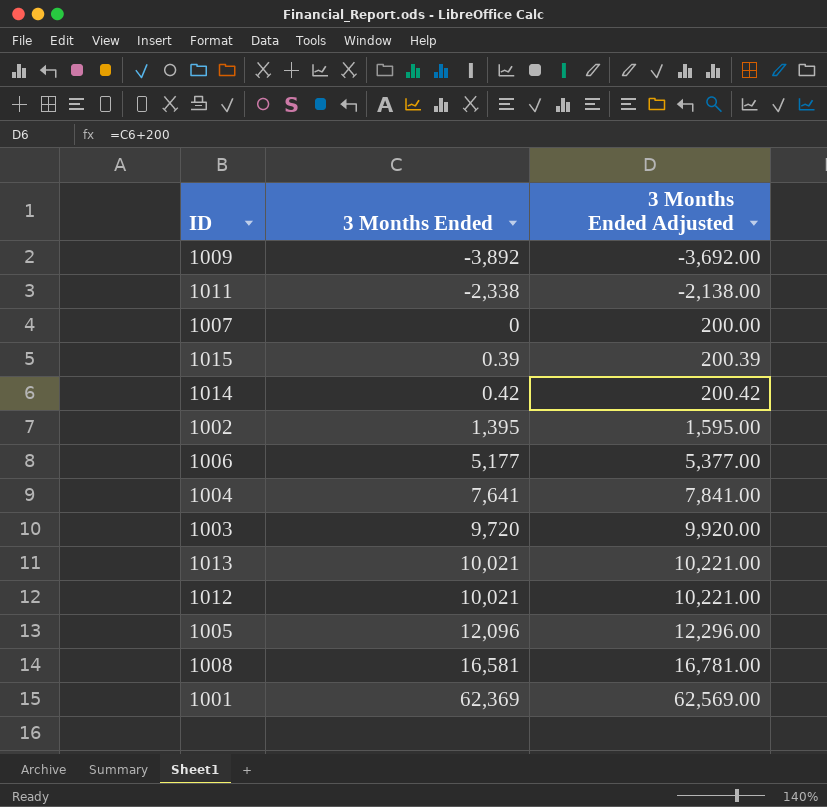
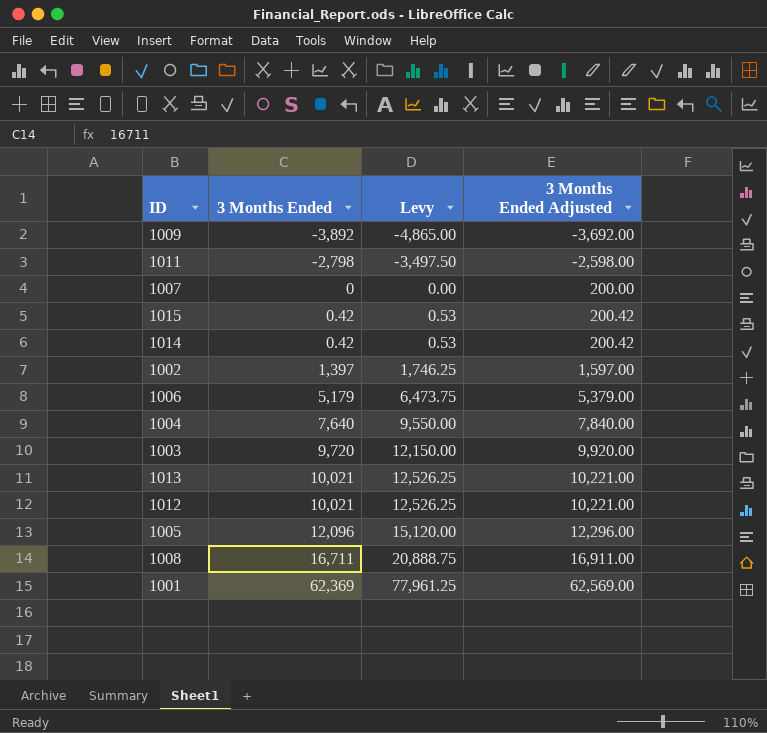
column Levy | formula: none -> [3 Months Ended] * 1.25
1011 | 3 Months Ended: -2,338 -> -2,798
1011 | 3 Months Ended Adjusted: -2,138.00 -> -2,598.00
1015 | 3 Months Ended: 0.39 -> 0.42
1015 | 3 Months Ended Adjusted: 200.39 -> 200.42
1002 | 3 Months Ended: 1,395 -> 1,397
1002 | 3 Months Ended Adjusted: 1,595.00 -> 1,597.00
1006 | 3 Months Ended: 5,177 -> 5,179
1006 | 3 Months Ended Adjusted: 5,377.00 -> 5,379.00
1004 | 3 Months Ended: 7,641 -> 7,640
1004 | 3 Months Ended Adjusted: 7,841.00 -> 7,840.00
1008 | 3 Months Ended: 16,581 -> 16,711
1008 | 3 Months Ended Adjusted: 16,781.00 -> 16,911.00

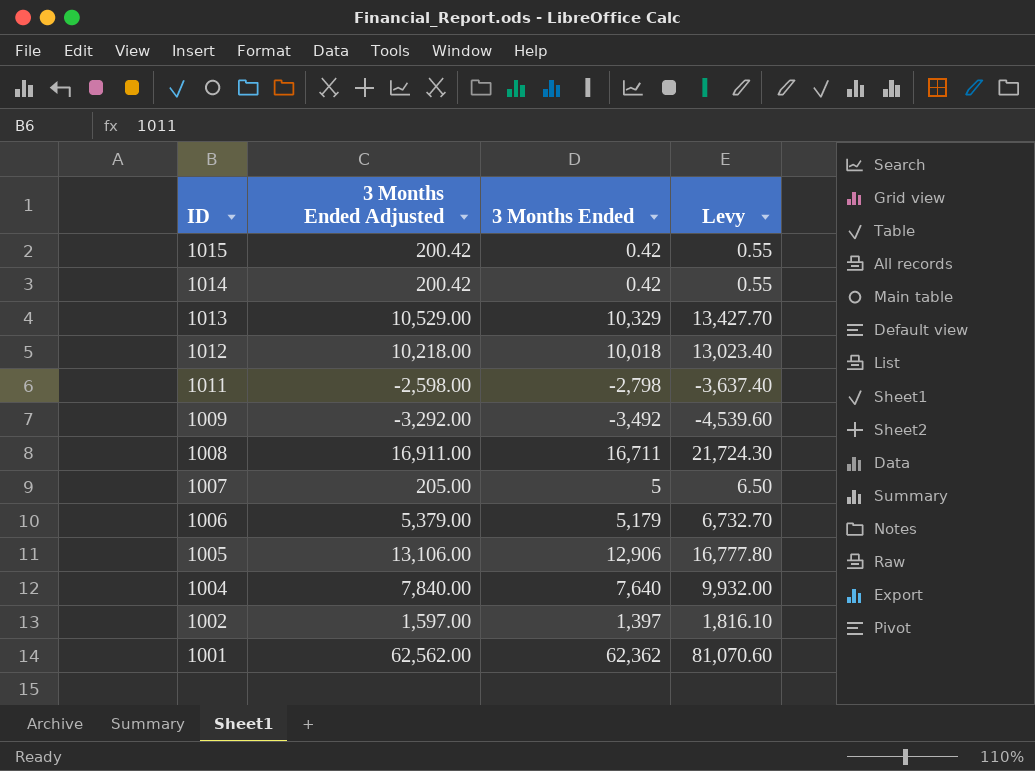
row order: 3 Months Ended ascending -> ID descending
column 3 Months Ended Adjusted | position: 4 -> 2
column Levy | formula: [3 Months Ended] * 1.25 -> [3 Months Ended] * 1.3
row 1003: 9,720 | 12,150.00 | 9,920.00 -> none
1013 | 3 Months Ended Adjusted: 10,221.00 -> 10,529.00
1013 | 3 Months Ended: 10,021 -> 10,329
1012 | 3 Months Ended Adjusted: 10,221.00 -> 10,218.00
1012 | 3 Months Ended: 10,021 -> 10,018
1009 | 3 Months Ended Adjusted: -3,692.00 -> -3,292.00
1009 | 3 Months Ended: -3,892 -> -3,492
1007 | 3 Months Ended Adjusted: 200.00 -> 205.00
1007 | 3 Months Ended: 0 -> 5
1005 | 3 Months Ended Adjusted: 12,296.00 -> 13,106.00
1005 | 3 Months Ended: 12,096 -> 12,906
1001 | 3 Months Ended Adjusted: 62,569.00 -> 62,562.00
1001 | 3 Months Ended: 62,369 -> 62,362

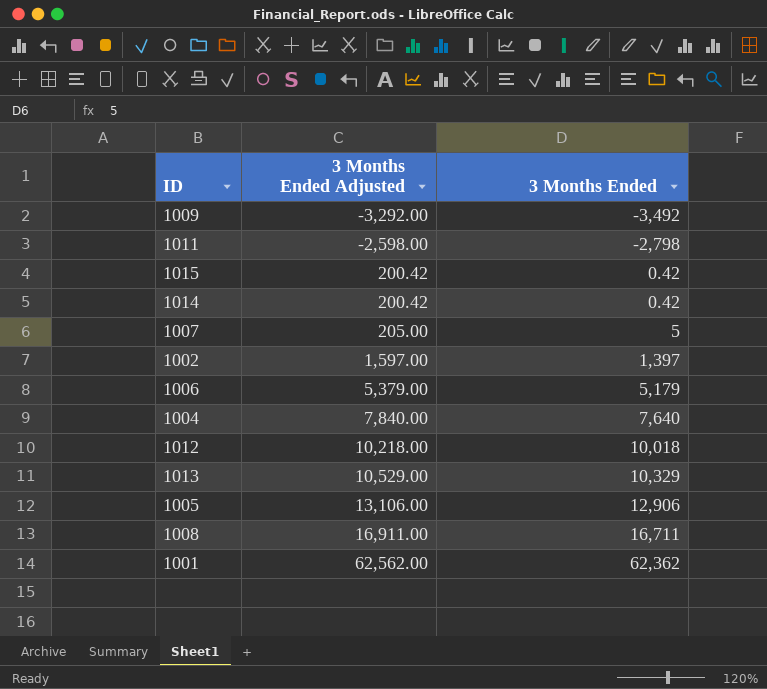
row order: ID descending -> 3 Months Ended Adjusted ascending
column Levy | formula: [3 Months Ended] * 1.3 -> none

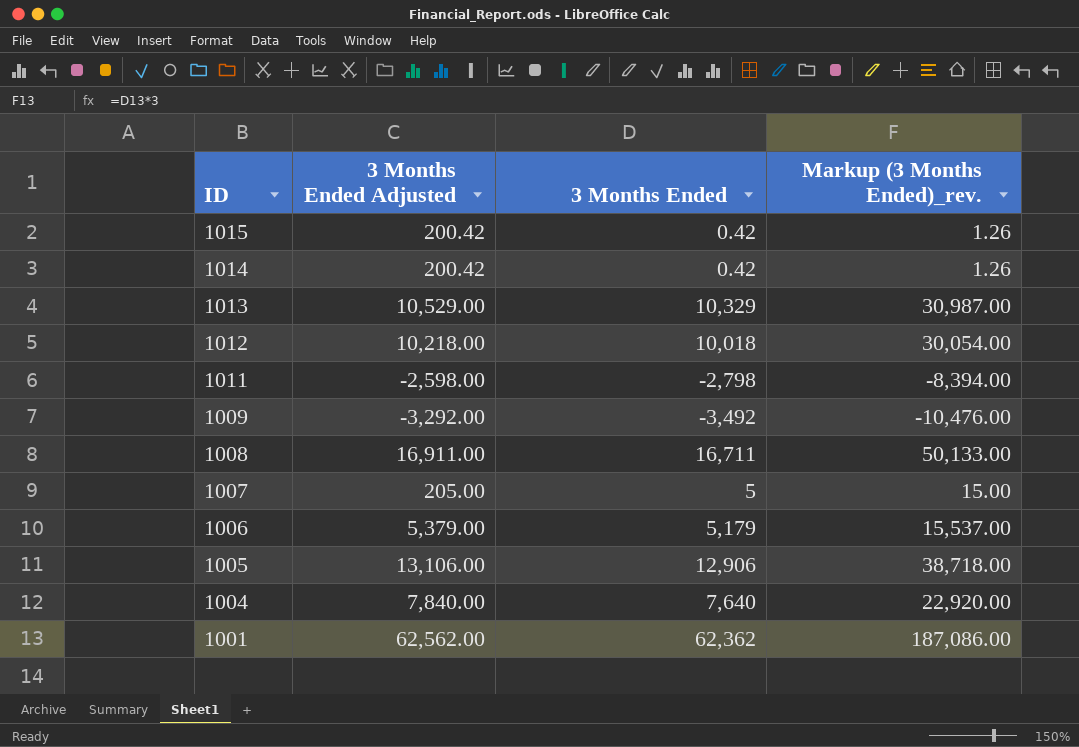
row order: 3 Months Ended Adjusted ascending -> ID descending
column Markup (3 Months Ended)_rev. | formula: none -> [3 Months Ended] * 3
row 1002: 1,597.00 | 1,397 -> none

